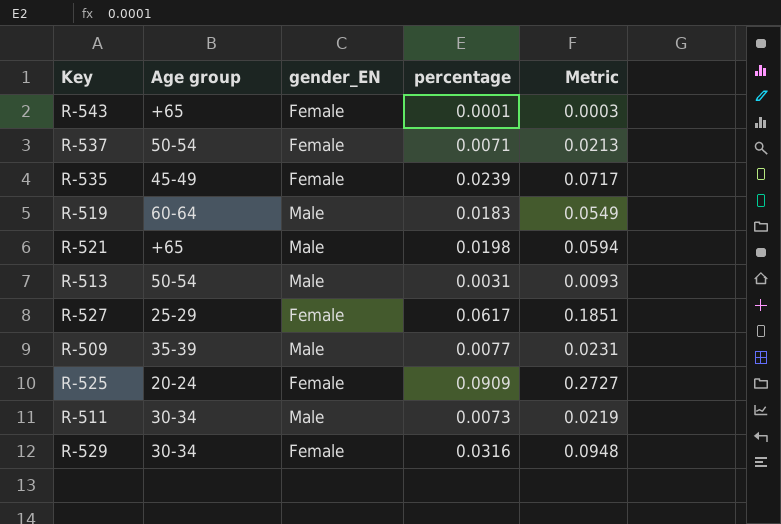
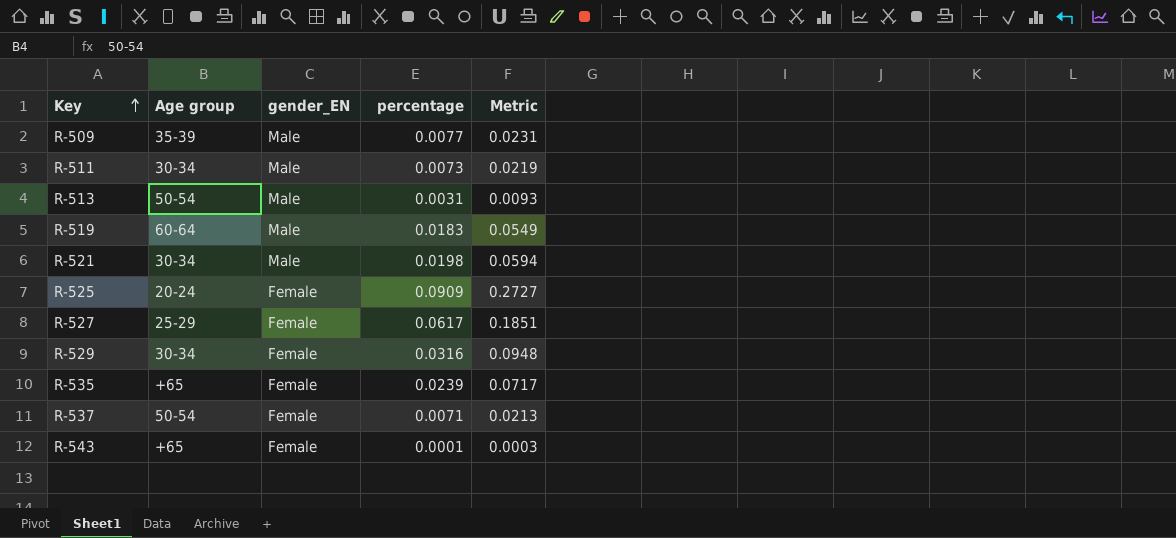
row order: none -> Key ascending
R-521 | Age group: +65 -> 30-34
R-535 | Age group: 45-49 -> +65

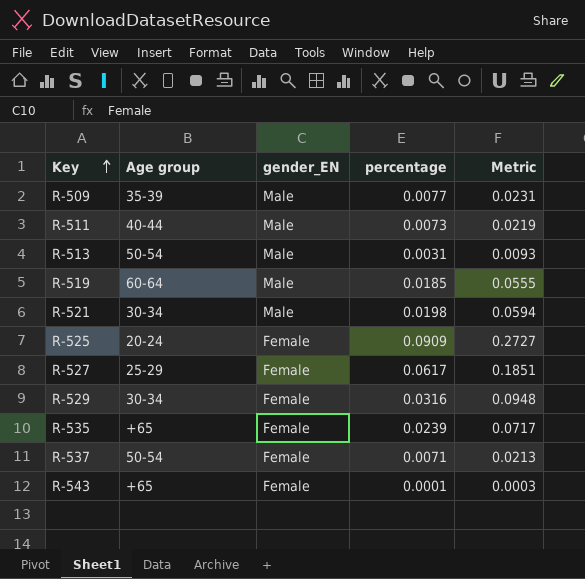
R-511 | Age group: 30-34 -> 40-44
R-519 | percentage: 0.0183 -> 0.0185
R-519 | Metric: 0.0549 -> 0.0555

